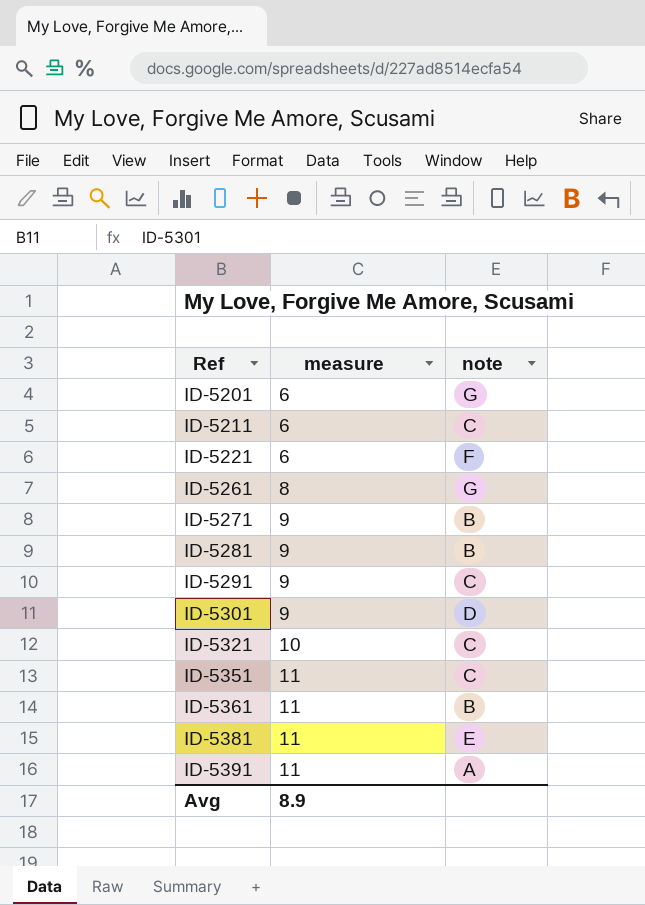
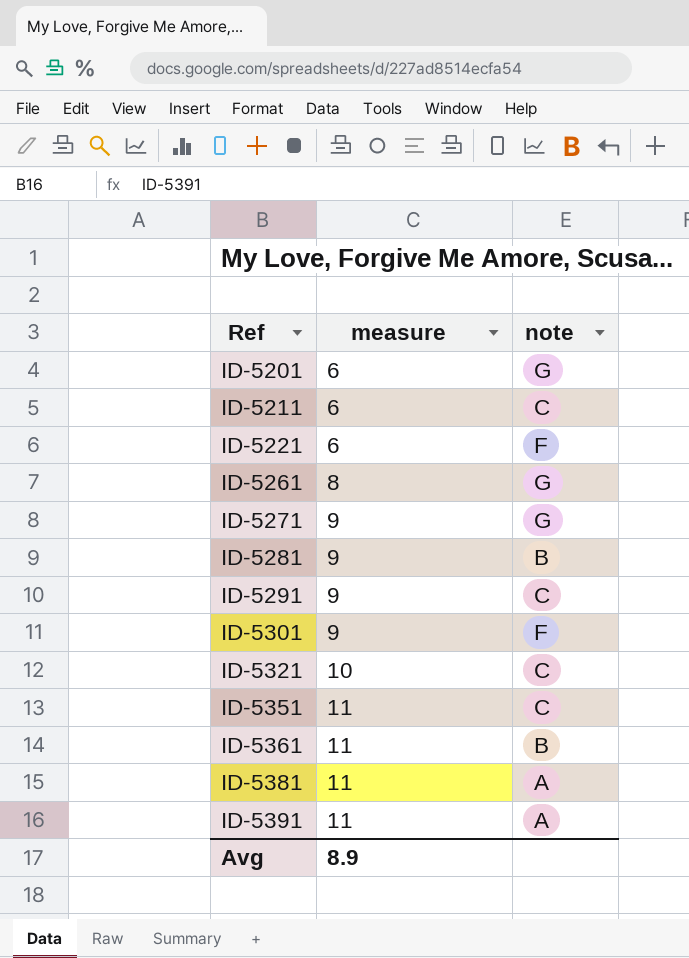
ID-5271 | note: B -> G
ID-5301 | note: D -> F
ID-5381 | note: E -> A

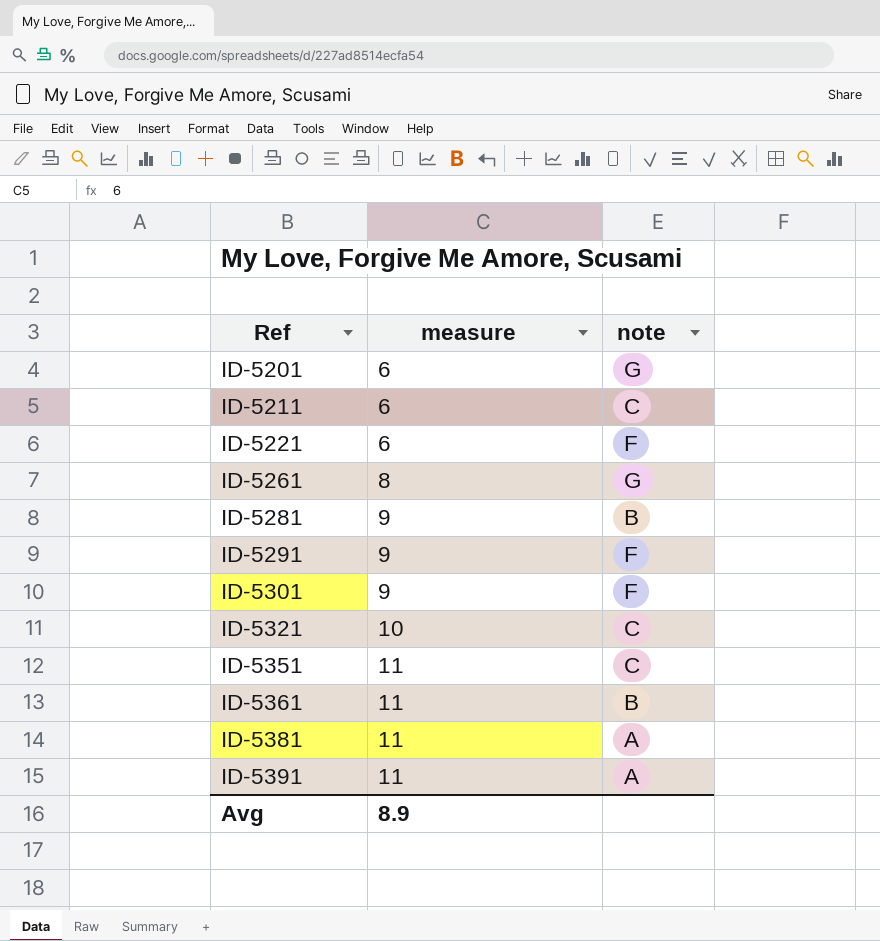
row ID-5271: 9 | G -> none
ID-5291 | note: C -> F

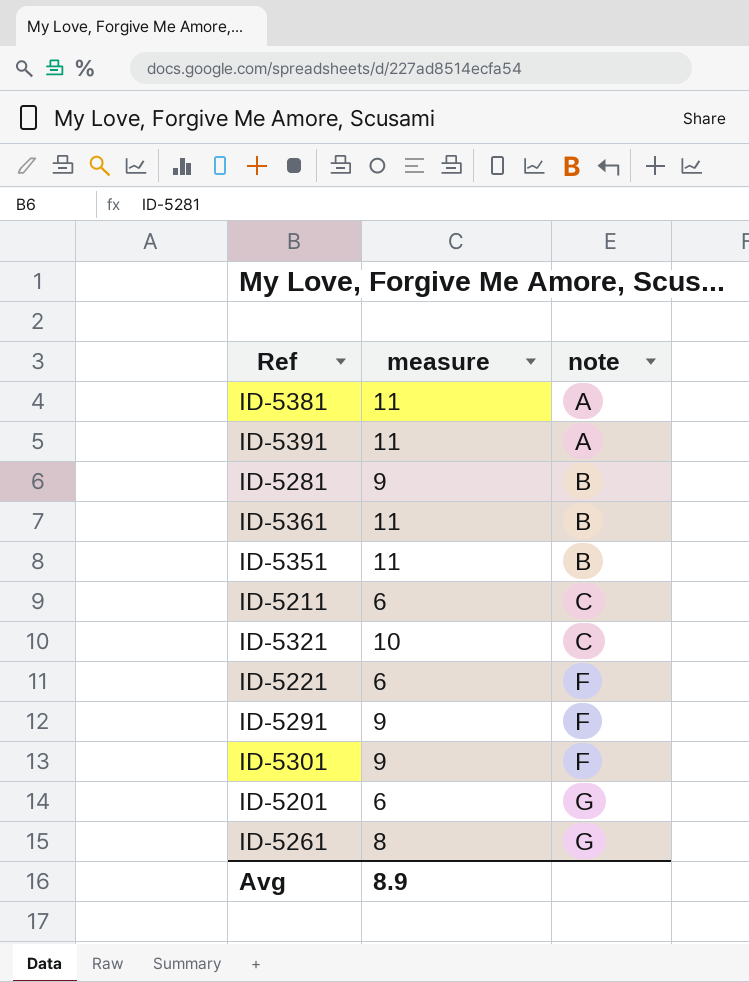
row order: Ref ascending -> note ascending
ID-5351 | note: C -> B

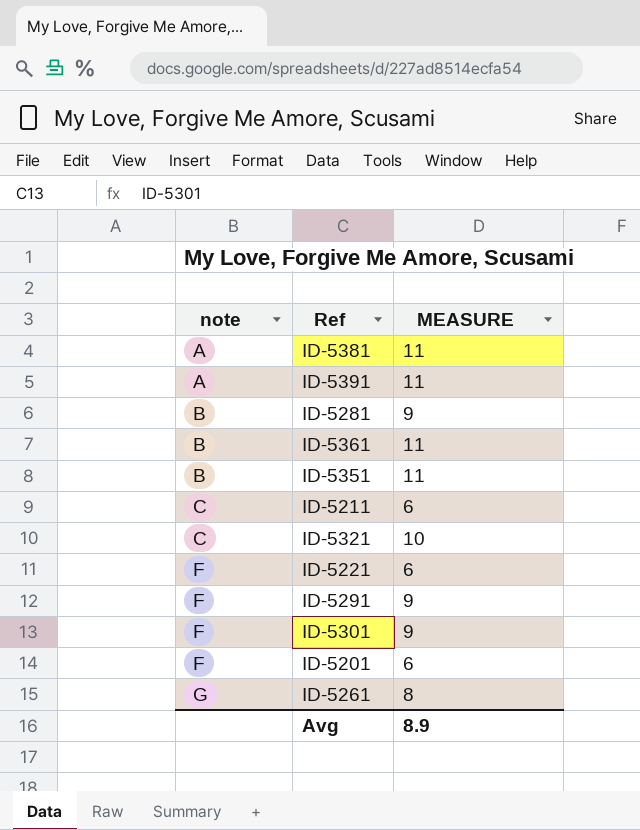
column note | position: 3 -> 1
column name: measure -> MEASURE
ID-5201 | note: G -> F

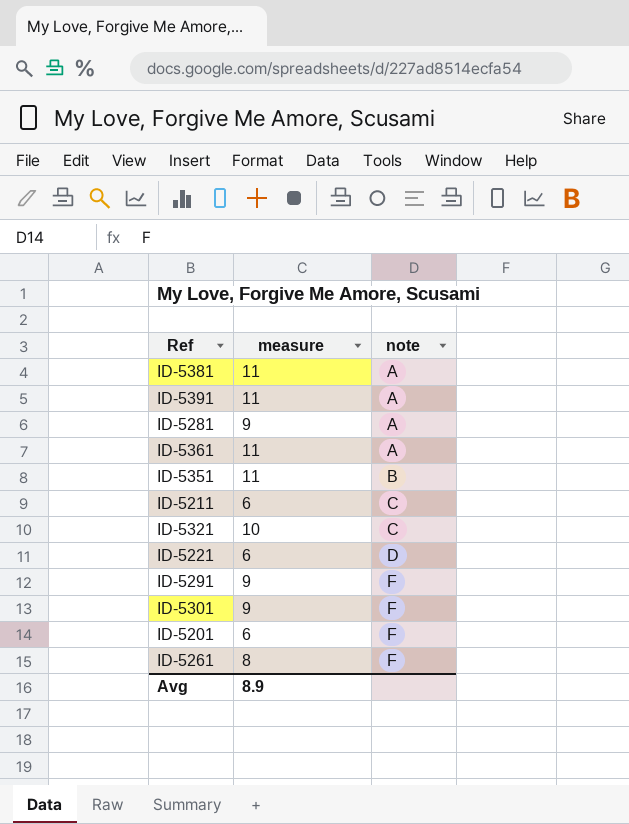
column name: MEASURE -> measure
column note | position: 1 -> 3
ID-5281 | note: B -> A
ID-5361 | note: B -> A
ID-5221 | note: F -> D
ID-5261 | note: G -> F

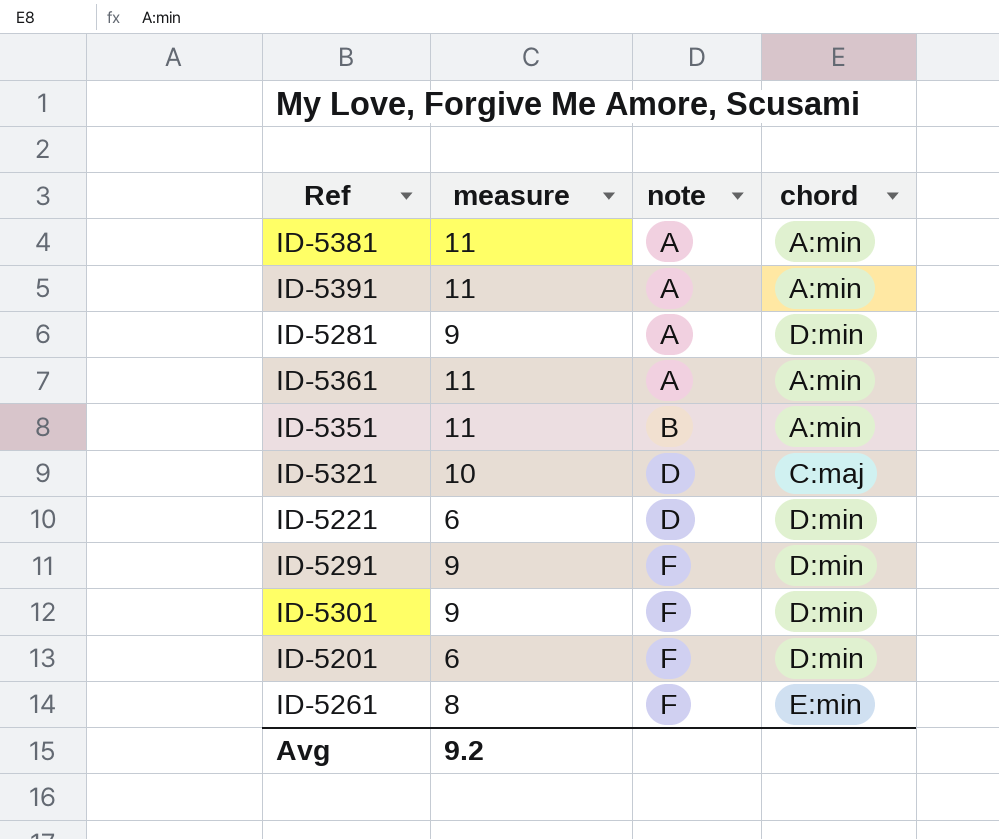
column chord | position: none -> 4
row ID-5211: 6 | C -> none
ID-5321 | note: C -> D
Avg | measure: 8.9 -> 9.2

